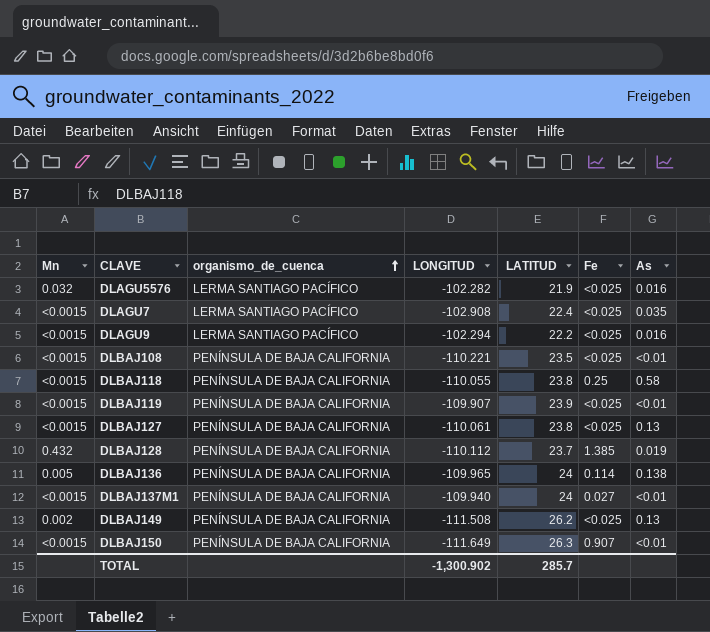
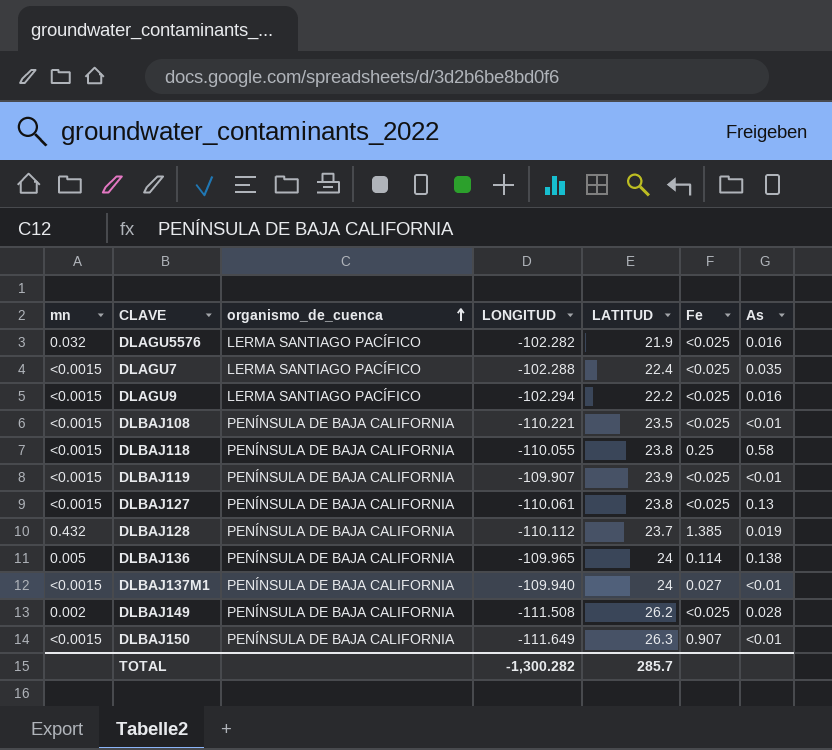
column name: Mn -> mn
DLAGU7 | LONGITUD: -102.908 -> -102.288
DLBAJ149 | As: 0.13 -> 0.028
TOTAL | LONGITUD: -1,300.902 -> -1,300.282

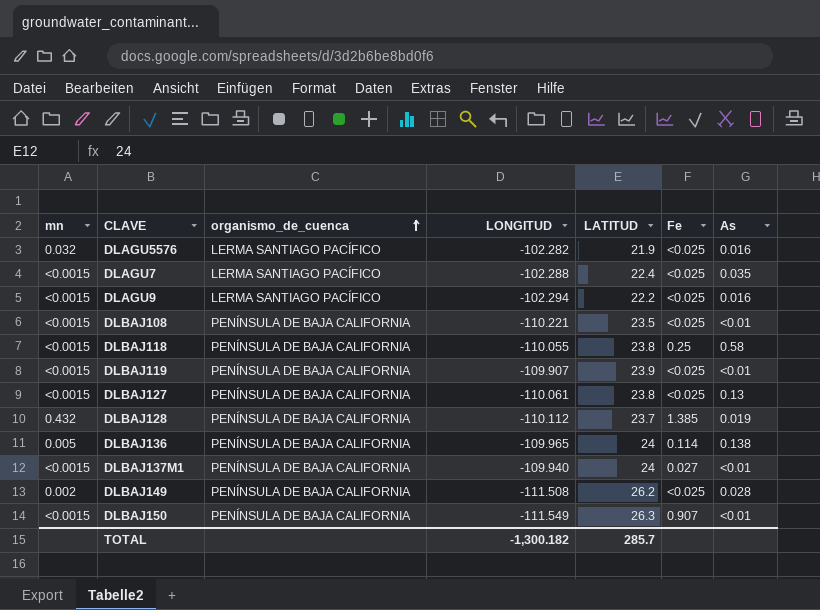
DLBAJ150 | LONGITUD: -111.649 -> -111.549
TOTAL | LONGITUD: -1,300.282 -> -1,300.182

